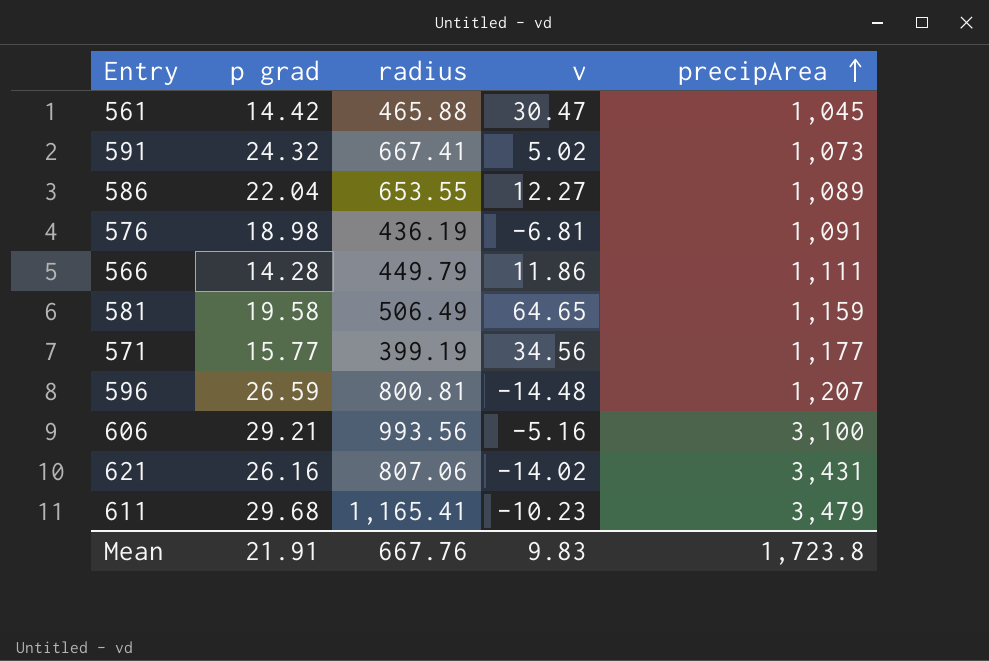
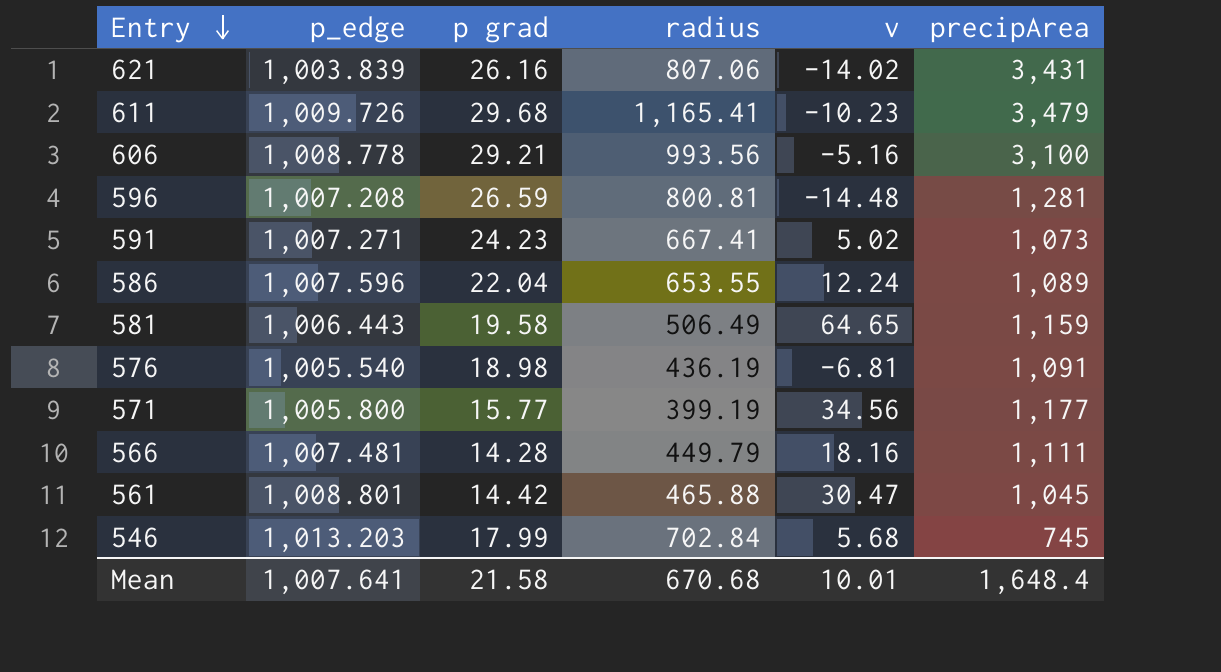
row order: precipArea ascending -> Entry descending
column p_edge | position: none -> 2
596 | precipArea: 1,207 -> 1,281
591 | p grad: 24.32 -> 24.23
586 | v: 12.27 -> 12.24
566 | v: 11.86 -> 18.16
row 546: none -> 1,013.203 | 17.99 | 702.84 | 5.68 | 745
Mean | p grad: 21.91 -> 21.58
Mean | radius: 667.76 -> 670.68
Mean | v: 9.83 -> 10.01
Mean | precipArea: 1,723.8 -> 1,648.4

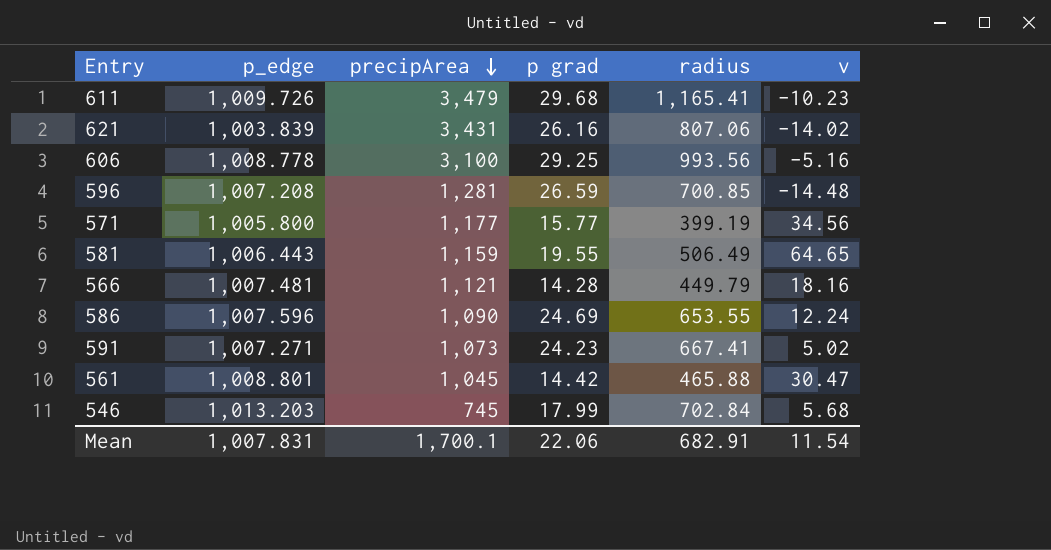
row order: Entry descending -> precipArea descending
column precipArea | position: 6 -> 3
row 576: 1,005.540 | 18.98 | 436.19 | -6.81 | 1,091 -> none
606 | p grad: 29.21 -> 29.25
596 | radius: 800.81 -> 700.85
581 | p grad: 19.58 -> 19.55
566 | precipArea: 1,111 -> 1,121
586 | precipArea: 1,089 -> 1,090
586 | p grad: 22.04 -> 24.69
Mean | p_edge: 1,007.641 -> 1,007.831
Mean | precipArea: 1,648.4 -> 1,700.1
Mean | p grad: 21.58 -> 22.06
Mean | radius: 670.68 -> 682.91
Mean | v: 10.01 -> 11.54

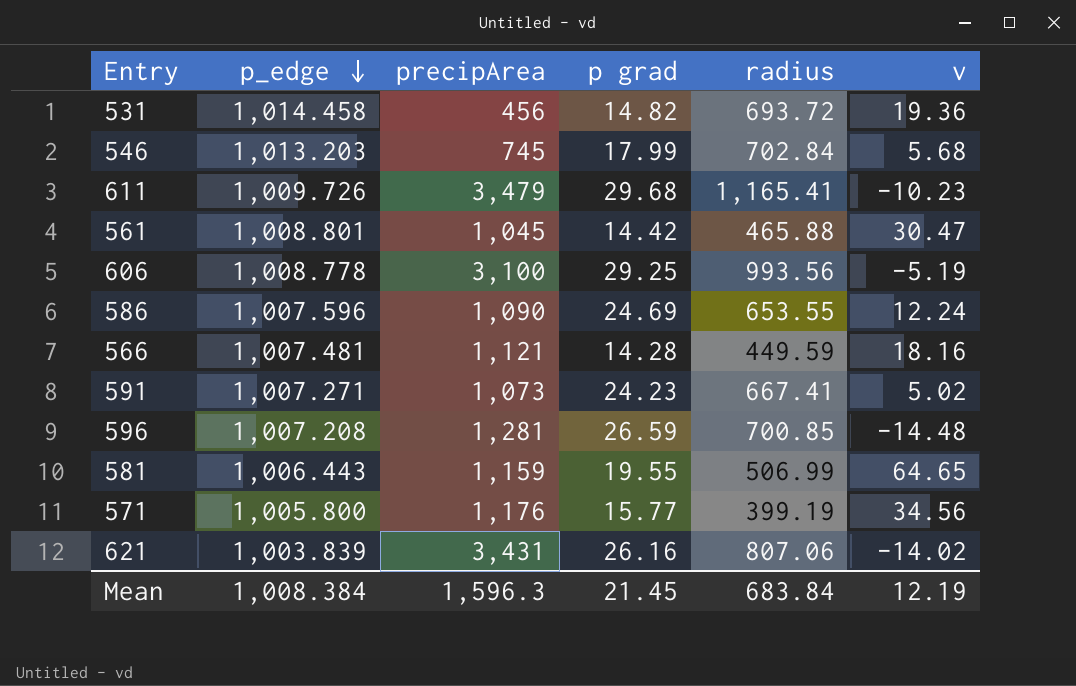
row order: precipArea descending -> p_edge descending
row 531: none -> 1,014.458 | 456 | 14.82 | 693.72 | 19.36
606 | v: -5.16 -> -5.19
566 | radius: 449.79 -> 449.59
581 | radius: 506.49 -> 506.99
571 | precipArea: 1,177 -> 1,176
Mean | p_edge: 1,007.831 -> 1,008.384
Mean | precipArea: 1,700.1 -> 1,596.3
Mean | p grad: 22.06 -> 21.45
Mean | radius: 682.91 -> 683.84
Mean | v: 11.54 -> 12.19

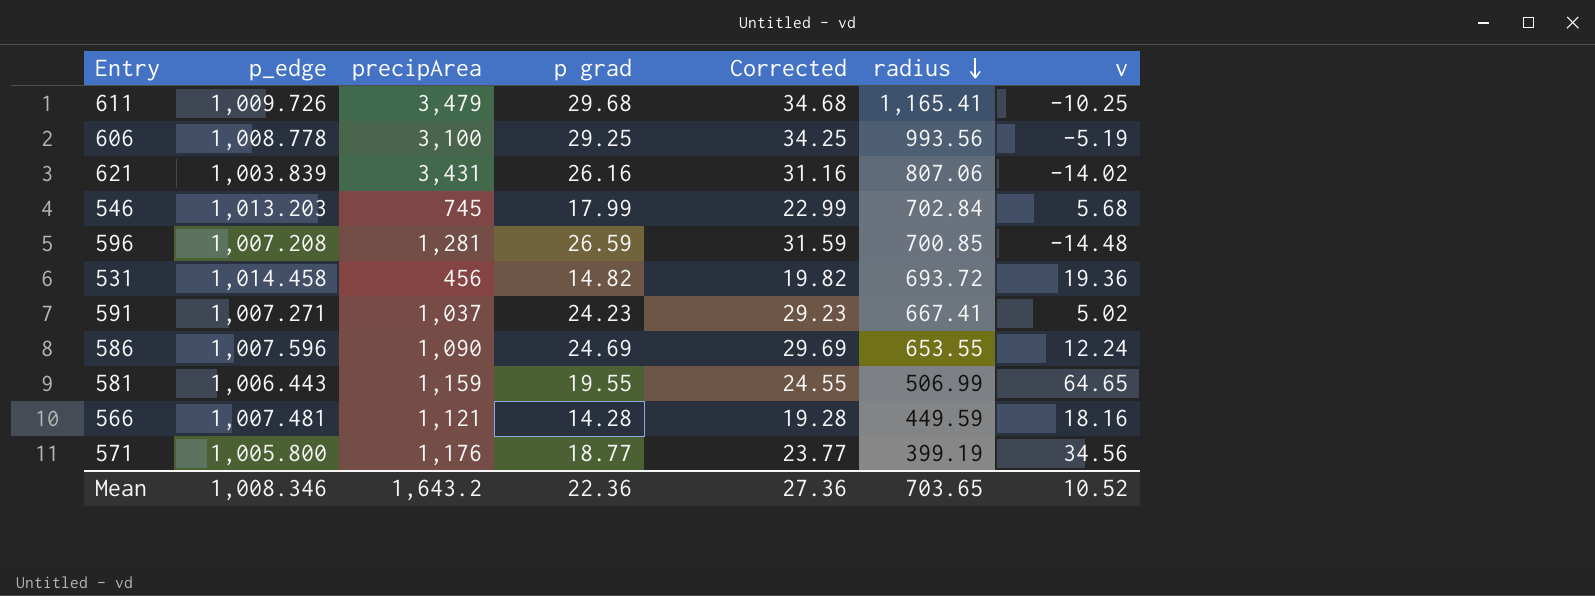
row order: p_edge descending -> radius descending
column Corrected | formula: none -> [p grad] + 5
row 561: 1,008.801 | 1,045 | 14.42 | 465.88 | 30.47 -> none
611 | v: -10.23 -> -10.25
591 | precipArea: 1,073 -> 1,037
571 | p grad: 15.77 -> 18.77
Mean | p_edge: 1,008.384 -> 1,008.346
Mean | precipArea: 1,596.3 -> 1,643.2
Mean | p grad: 21.45 -> 22.36
Mean | radius: 683.84 -> 703.65
Mean | v: 12.19 -> 10.52

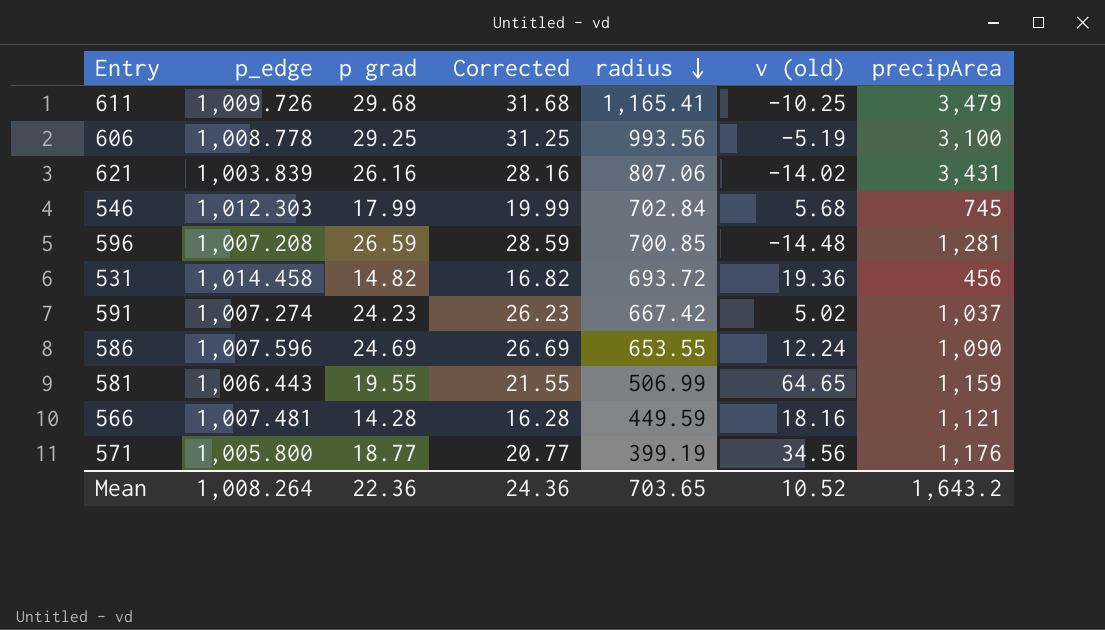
column Corrected | formula: [p grad] + 5 -> [p grad] + 2
column name: v -> v (old)
column precipArea | position: 3 -> 7
546 | p_edge: 1,013.203 -> 1,012.303
591 | p_edge: 1,007.271 -> 1,007.274
591 | radius: 667.41 -> 667.42
Mean | p_edge: 1,008.346 -> 1,008.264
Mean | Corrected: 27.36 -> 24.36

